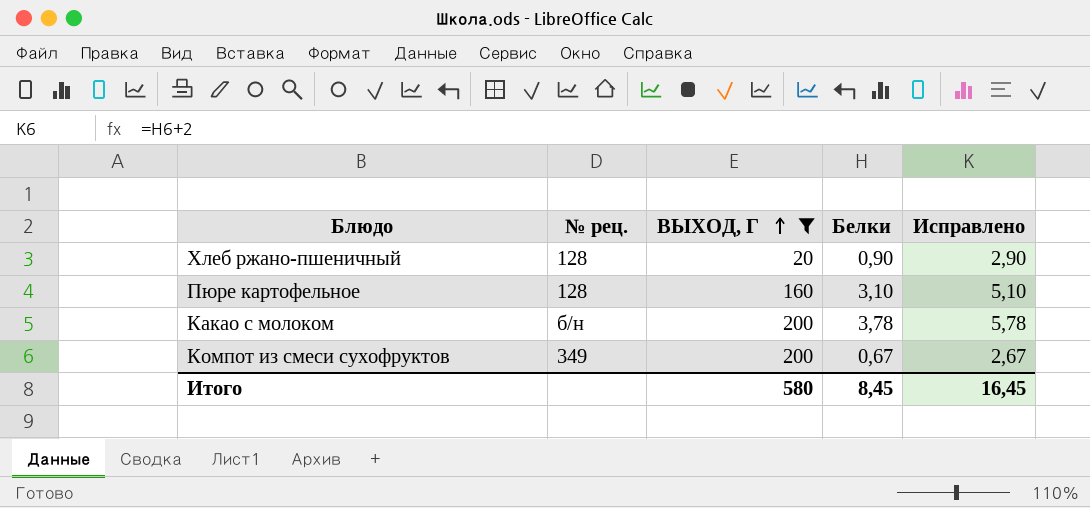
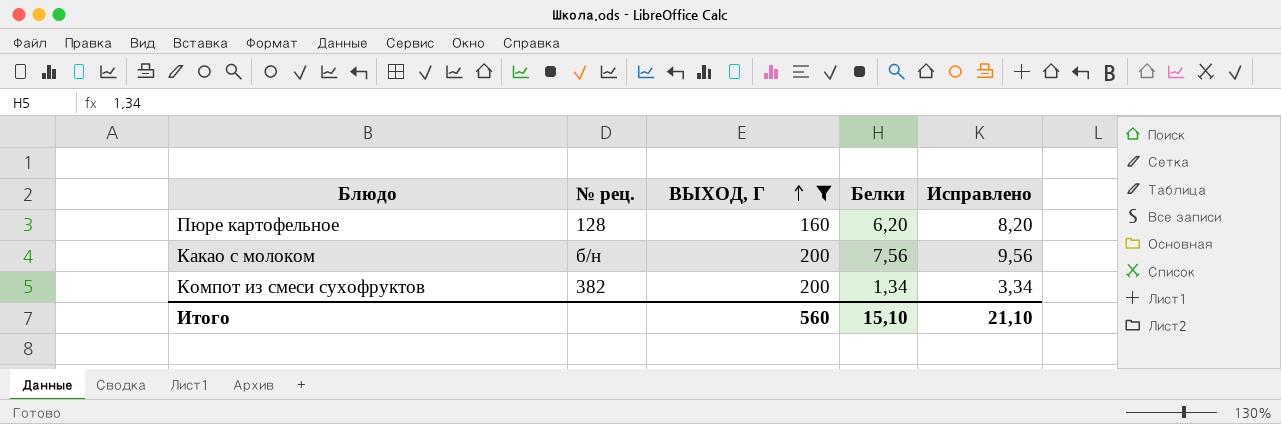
row Хлеб ржано-пшеничный: 128 | 20 | 0,90 | 2,90 -> none
Пюре картофельное | Белки: 3,10 -> 6,20
Пюре картофельное | Исправлено: 5,10 -> 8,20
Какао с молоком | Белки: 3,78 -> 7,56
Какао с молоком | Исправлено: 5,78 -> 9,56
Компот из смеси сухофруктов | № рец.: 349 -> 382
Компот из смеси сухофруктов | Белки: 0,67 -> 1,34
Компот из смеси сухофруктов | Исправлено: 2,67 -> 3,34
Итого | ВЫХОД, Г: 580 -> 560
Итого | Белки: 8,45 -> 15,10
Итого | Исправлено: 16,45 -> 21,10

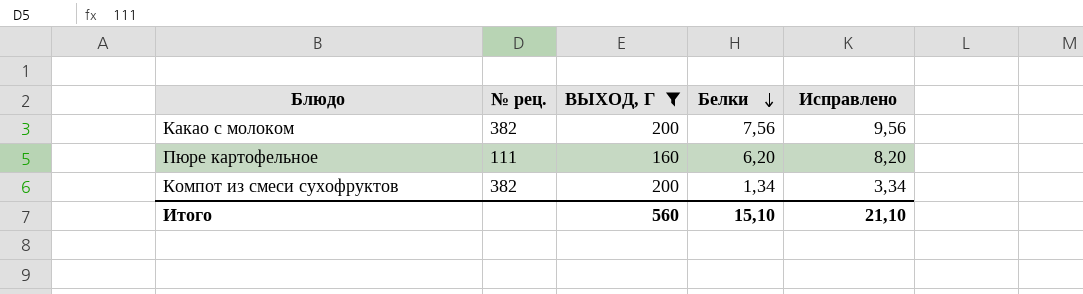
row order: ВЫХОД, Г ascending -> Белки descending
Какао с молоком | № рец.: б/н -> 382
Пюре картофельное | № рец.: 128 -> 111

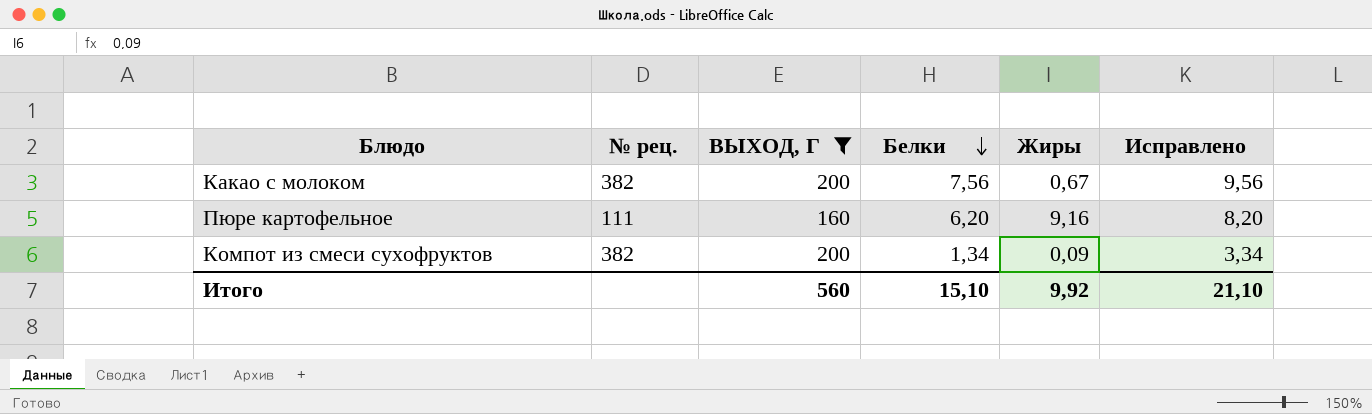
column Жиры | position: none -> 5

